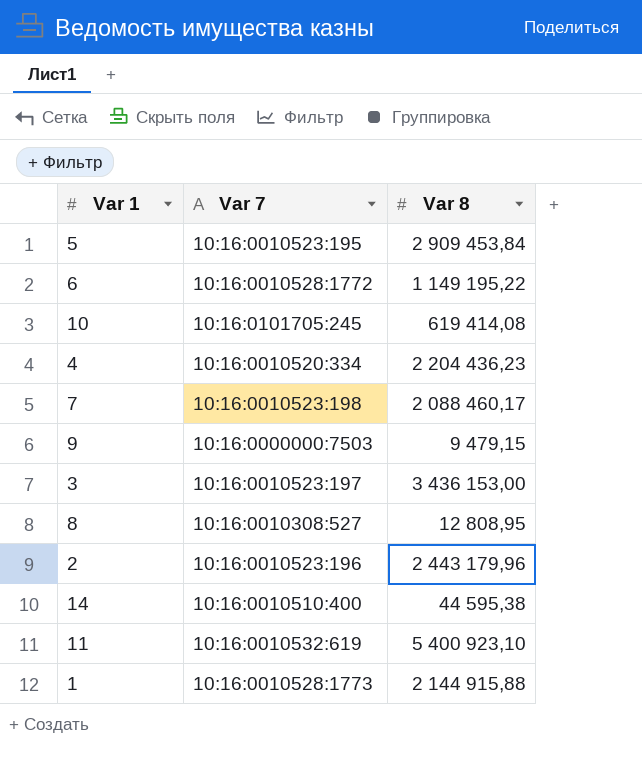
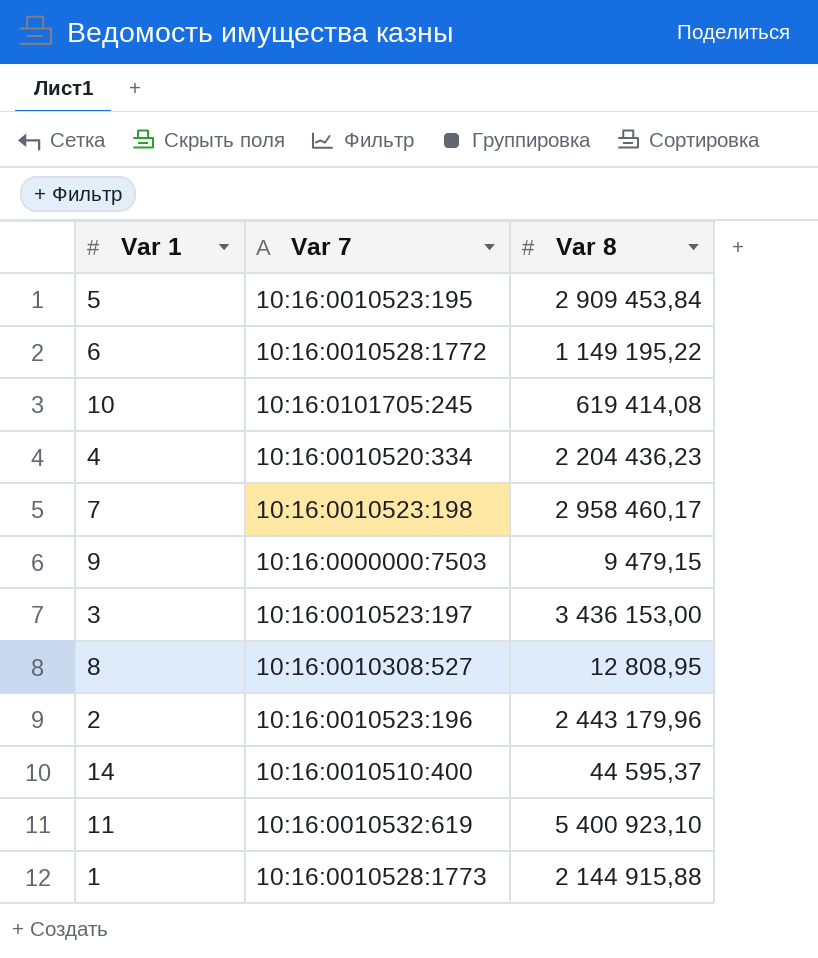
7 | Var 8: 2 088 460,17 -> 2 958 460,17
14 | Var 8: 44 595,38 -> 44 595,37

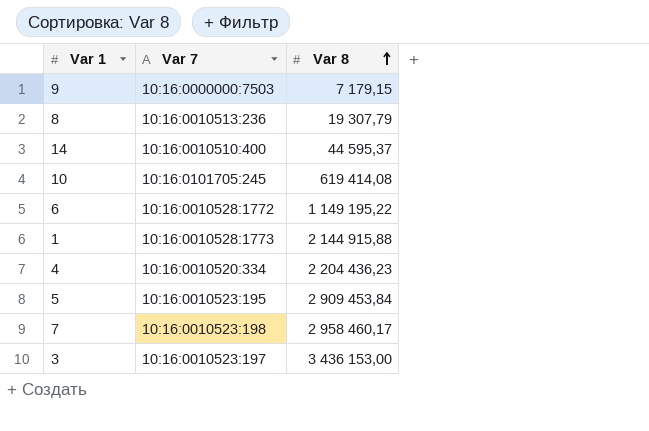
row order: none -> Var 8 ascending
row 2: 10:16:0010523:196 | 2 443 179,96 -> none
row 11: 10:16:0010532:619 | 5 400 923,10 -> none
9 | Var 8: 9 479,15 -> 7 179,15
8 | Var 7: 10:16:0010308:527 -> 10:16:0010513:236
8 | Var 8: 12 808,95 -> 19 307,79

